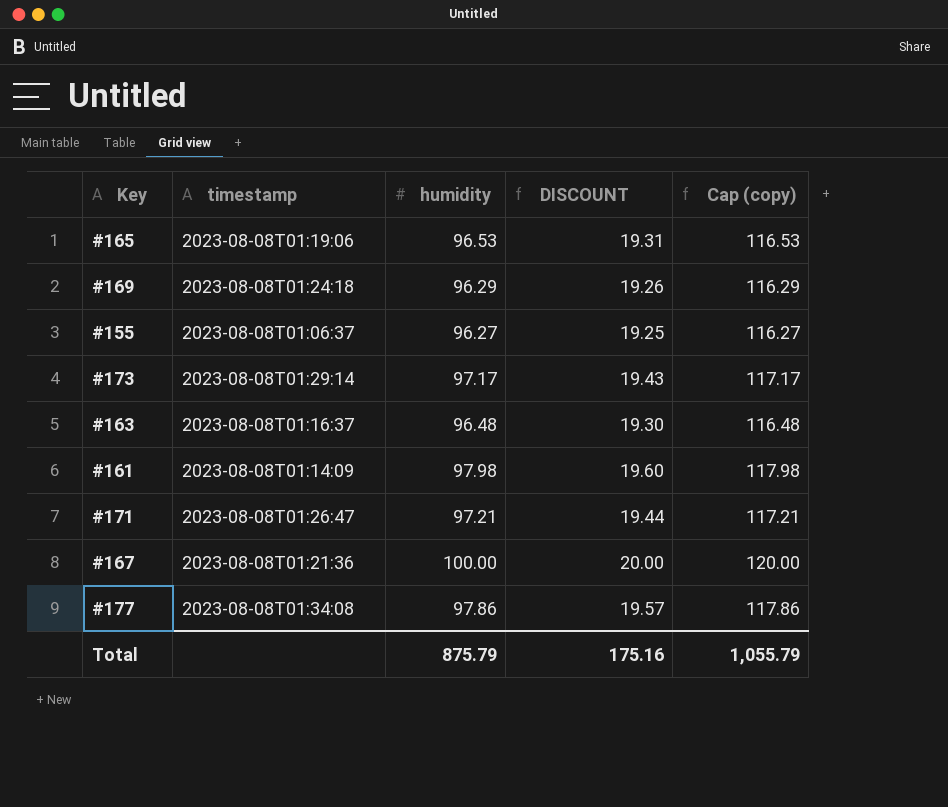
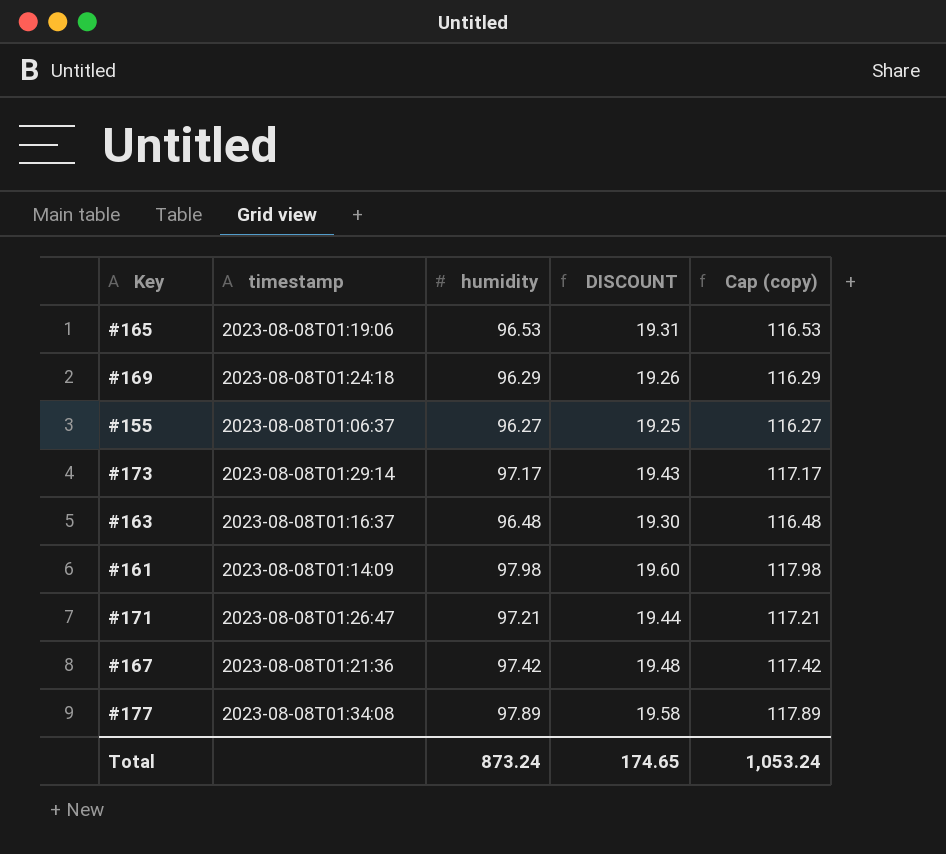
#167 | humidity: 100.00 -> 97.42
#167 | DISCOUNT: 20.00 -> 19.48
#167 | Cap (copy): 120.00 -> 117.42
#177 | humidity: 97.86 -> 97.89
#177 | DISCOUNT: 19.57 -> 19.58
#177 | Cap (copy): 117.86 -> 117.89
Total | humidity: 875.79 -> 873.24
Total | DISCOUNT: 175.16 -> 174.65
Total | Cap (copy): 1,055.79 -> 1,053.24

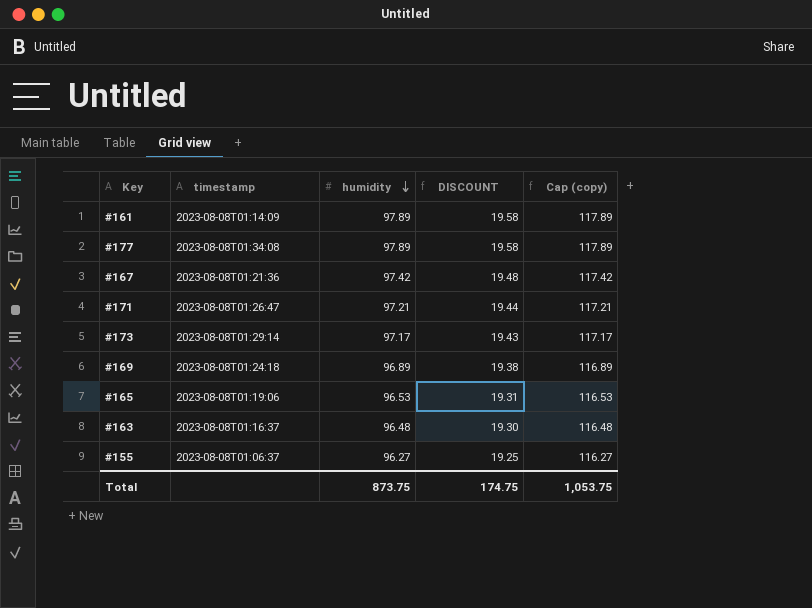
row order: none -> humidity descending
#161 | humidity: 97.98 -> 97.89
#161 | DISCOUNT: 19.60 -> 19.58
#161 | Cap (copy): 117.98 -> 117.89
#169 | humidity: 96.29 -> 96.89
#169 | DISCOUNT: 19.26 -> 19.38
#169 | Cap (copy): 116.29 -> 116.89
Total | humidity: 873.24 -> 873.75
Total | DISCOUNT: 174.65 -> 174.75
Total | Cap (copy): 1,053.24 -> 1,053.75

